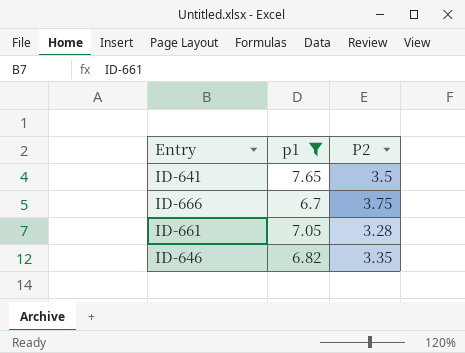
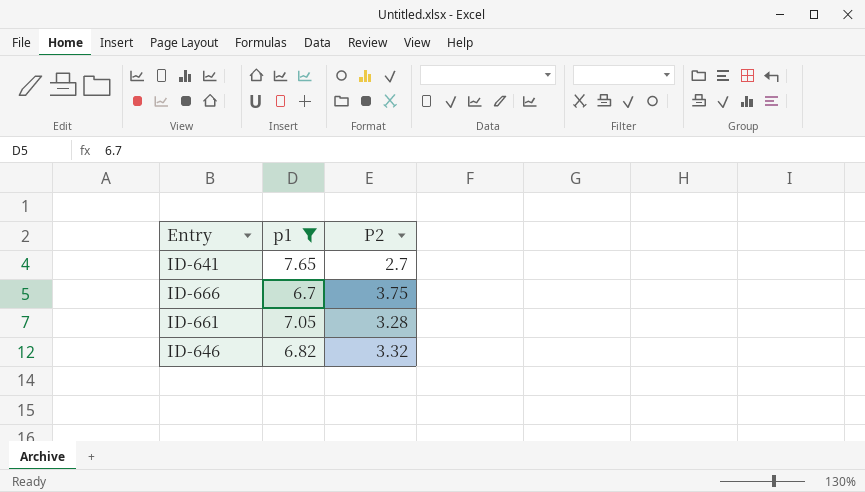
ID-641 | P2: 3.5 -> 2.7
ID-646 | P2: 3.35 -> 3.32

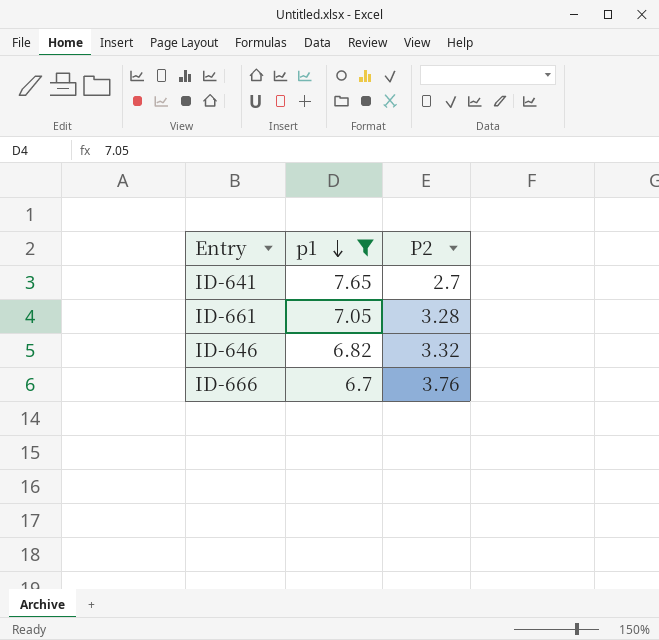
row order: none -> p1 descending
ID-666 | P2: 3.75 -> 3.76

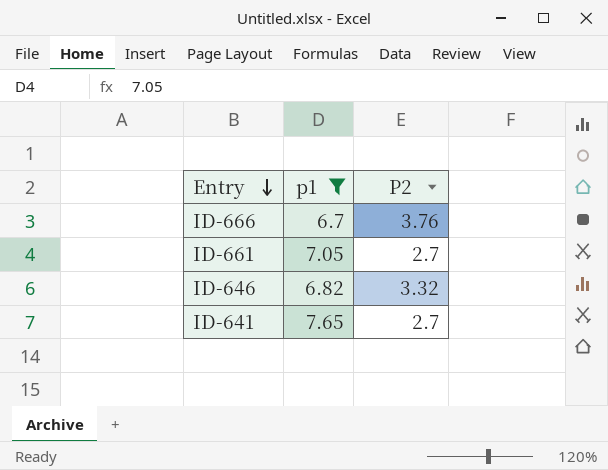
row order: p1 descending -> Entry descending
ID-661 | P2: 3.28 -> 2.7

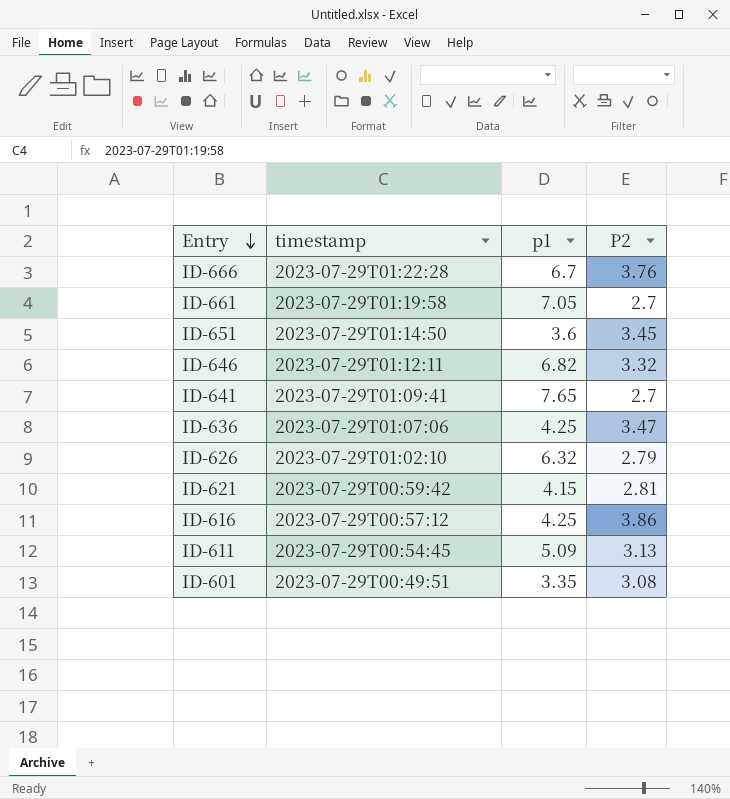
filter: p1 >= 6.7 -> none
column timestamp | position: none -> 2

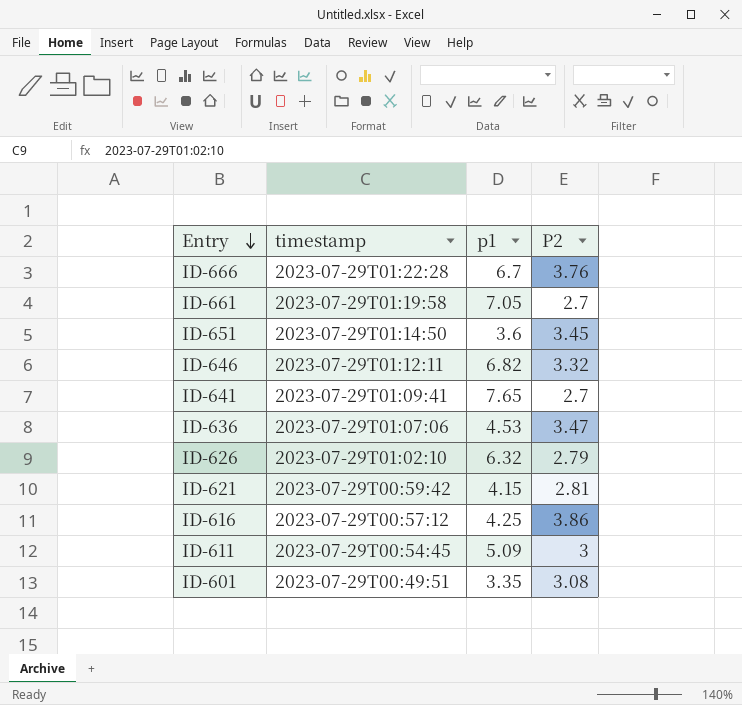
ID-636 | p1: 4.25 -> 4.53
ID-611 | P2: 3.13 -> 3

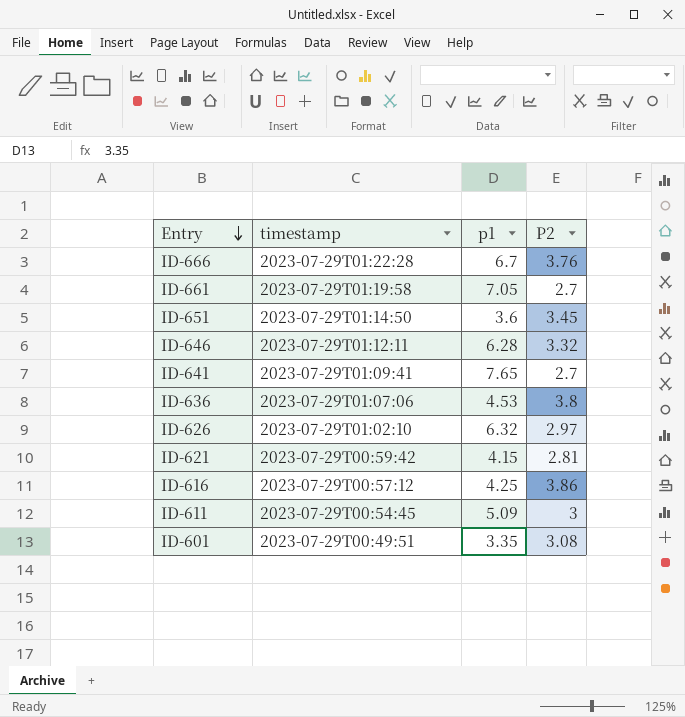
ID-646 | p1: 6.82 -> 6.28
ID-636 | P2: 3.47 -> 3.8
ID-626 | P2: 2.79 -> 2.97

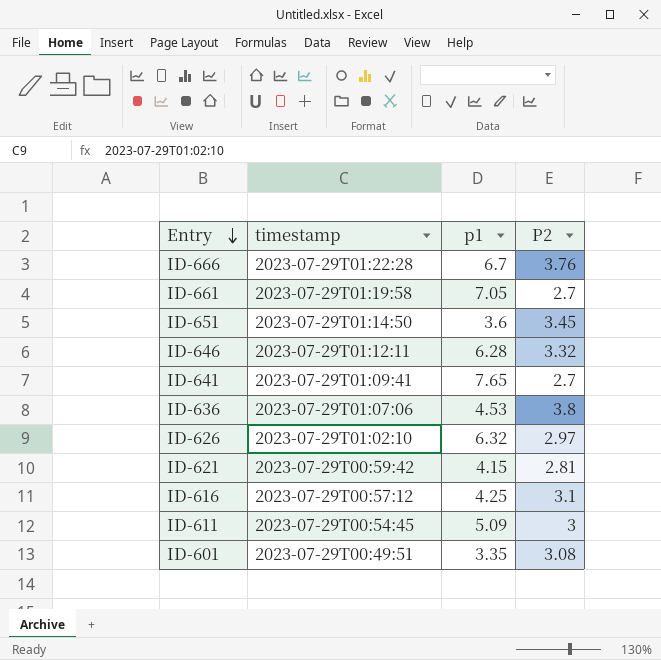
ID-616 | P2: 3.86 -> 3.1

